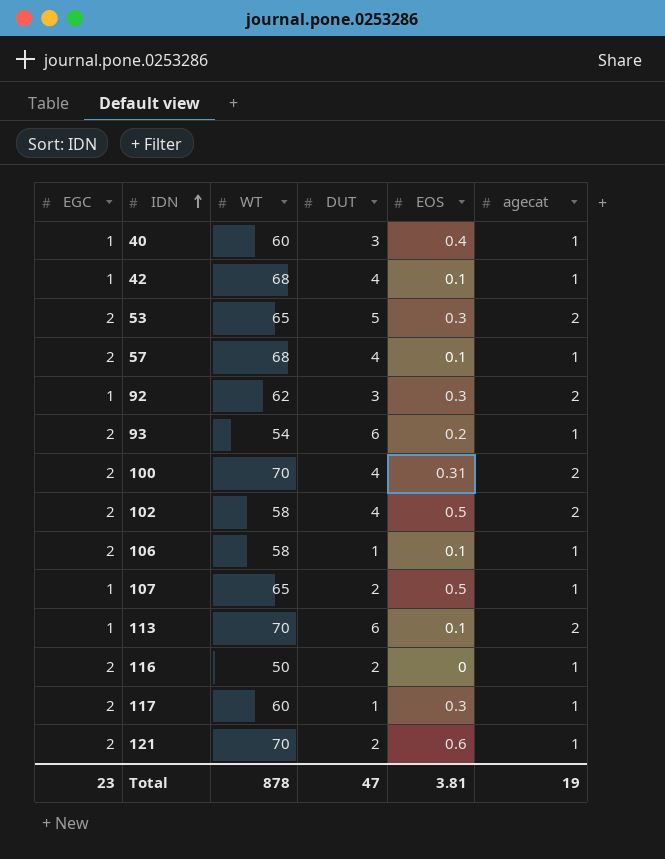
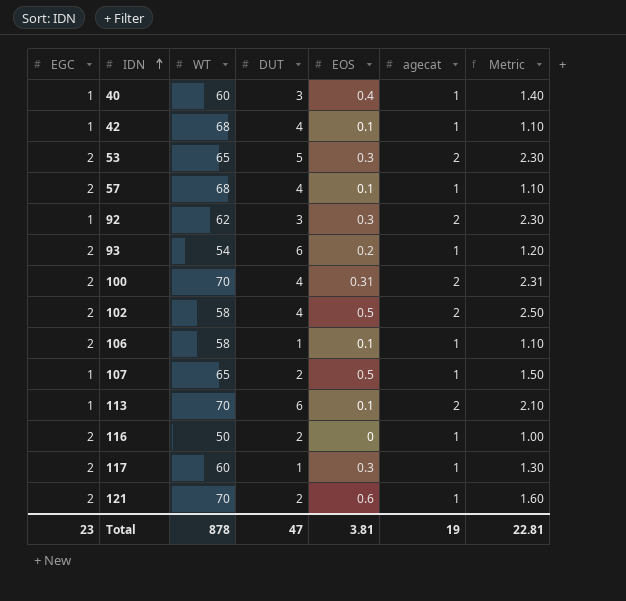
column Metric | formula: none -> [EOS] + [agecat]

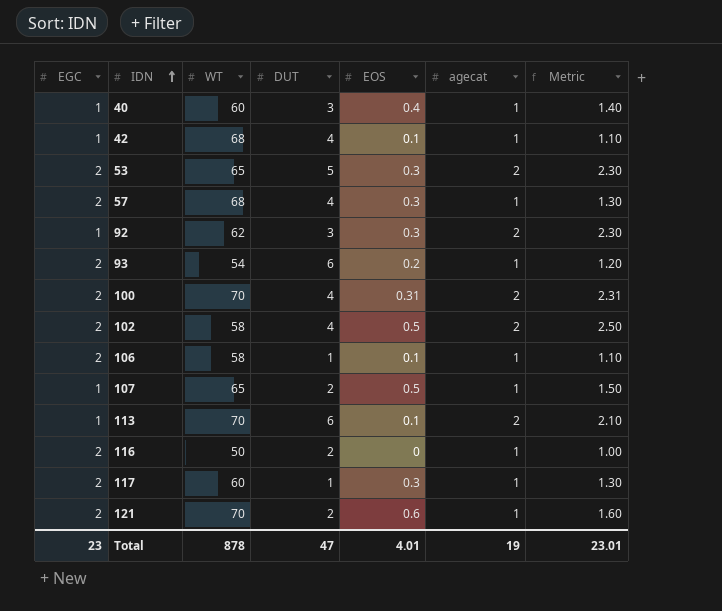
57 | EOS: 0.1 -> 0.3
57 | Metric: 1.10 -> 1.30
Total | EOS: 3.81 -> 4.01
Total | Metric: 22.81 -> 23.01

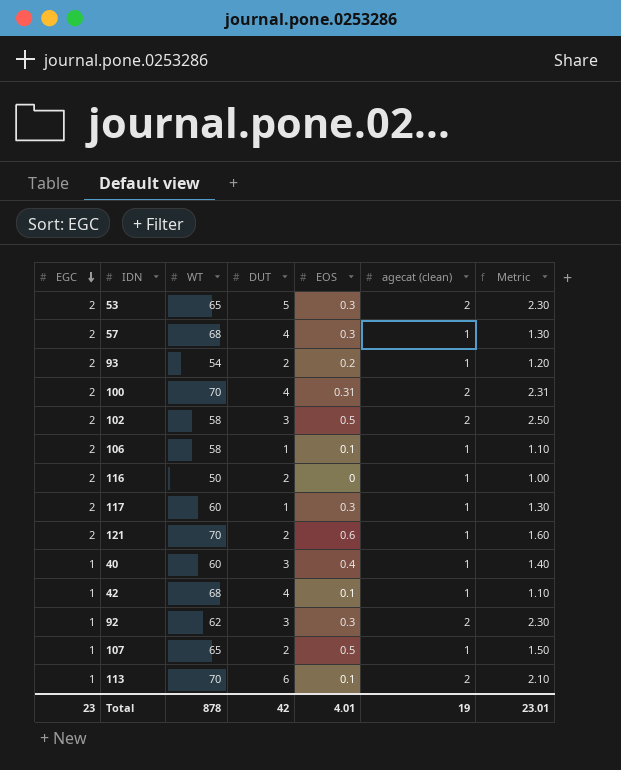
row order: IDN ascending -> EGC descending
column name: agecat -> agecat (clean)
93 | DUT: 6 -> 2
102 | DUT: 4 -> 3
Total | DUT: 47 -> 42

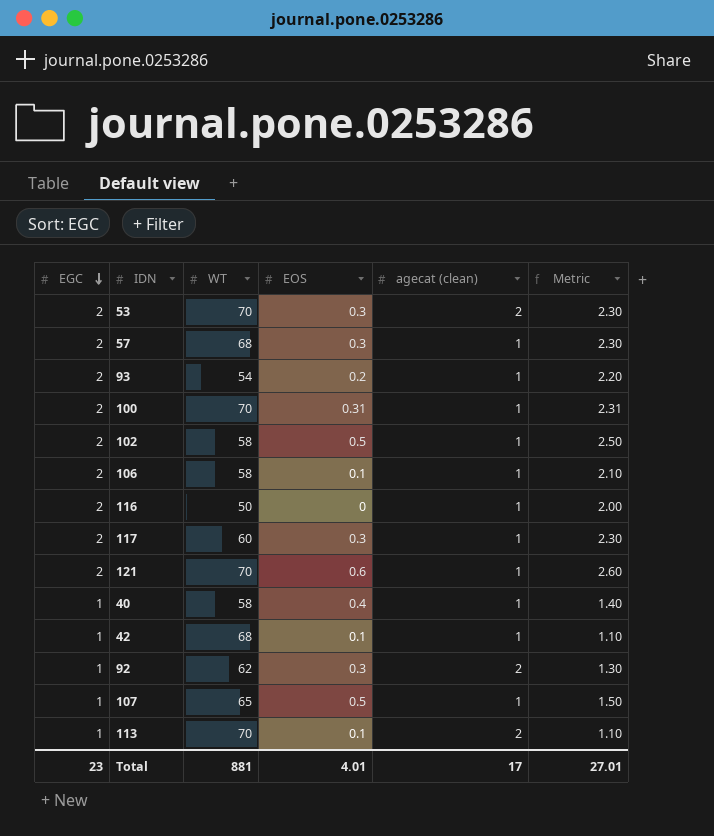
column DUT | position: 4 -> none
column Metric | formula: [EOS] + [agecat (clean)] -> [EGC] + [EOS]
53 | WT: 65 -> 70
100 | agecat (clean): 2 -> 1
102 | agecat (clean): 2 -> 1
40 | WT: 60 -> 58
Total | WT: 878 -> 881
Total | agecat (clean): 19 -> 17
Total | Metric: 23.01 -> 27.01

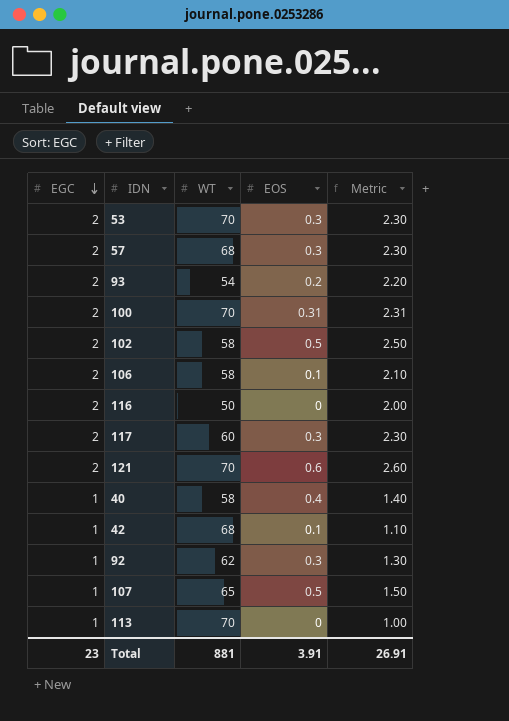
column agecat (clean) | position: 5 -> none
113 | EOS: 0.1 -> 0
113 | Metric: 1.10 -> 1.00
Total | EOS: 4.01 -> 3.91
Total | Metric: 27.01 -> 26.91

